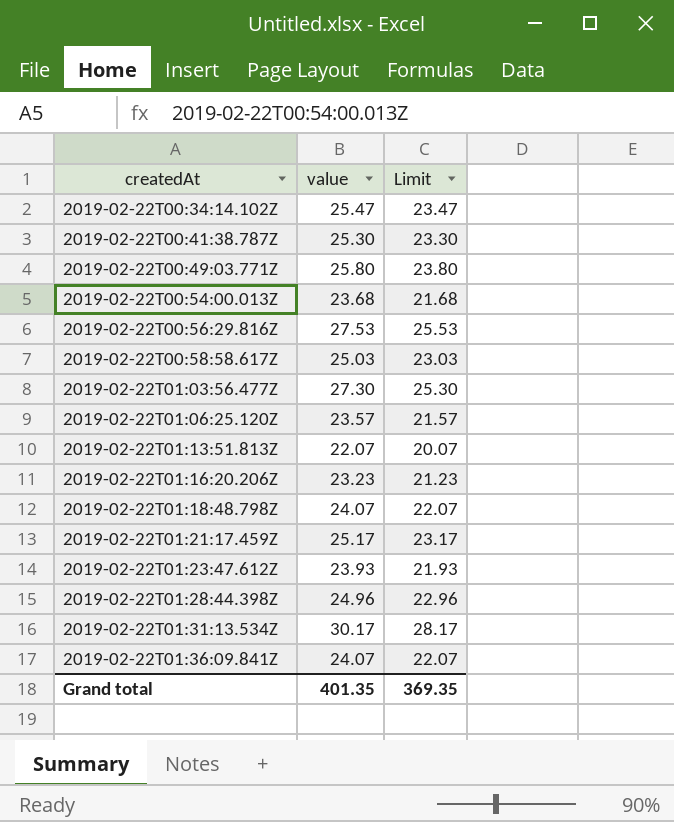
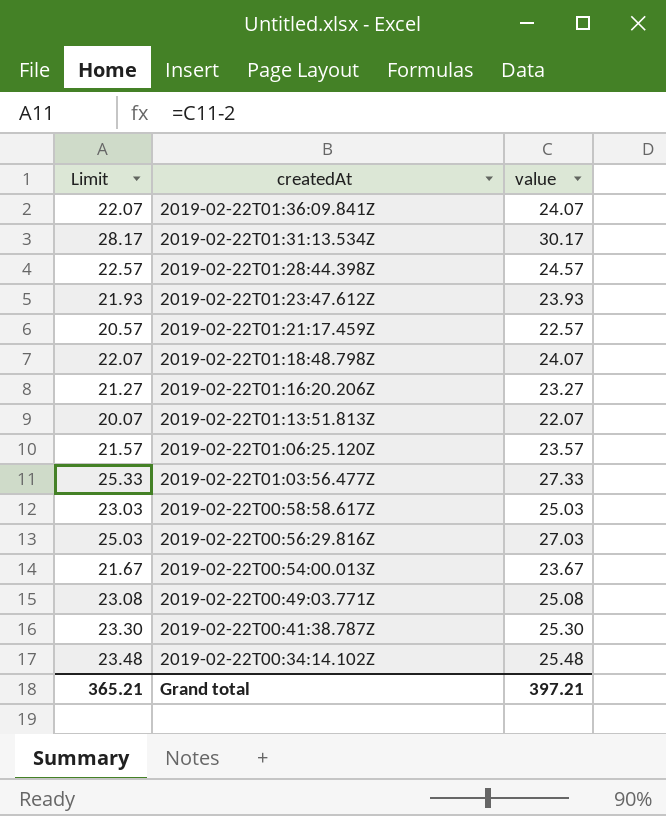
row order: createdAt ascending -> createdAt descending
column Limit | position: 3 -> 1
2019-02-22T01:28:44.398Z | Limit: 22.96 -> 22.57
2019-02-22T01:28:44.398Z | value: 24.96 -> 24.57
2019-02-22T01:21:17.459Z | Limit: 23.17 -> 20.57
2019-02-22T01:21:17.459Z | value: 25.17 -> 22.57
2019-02-22T01:16:20.206Z | Limit: 21.23 -> 21.27
2019-02-22T01:16:20.206Z | value: 23.23 -> 23.27
2019-02-22T01:03:56.477Z | Limit: 25.30 -> 25.33
2019-02-22T01:03:56.477Z | value: 27.30 -> 27.33
2019-02-22T00:56:29.816Z | Limit: 25.53 -> 25.03
2019-02-22T00:56:29.816Z | value: 27.53 -> 27.03
2019-02-22T00:54:00.013Z | Limit: 21.68 -> 21.67
2019-02-22T00:54:00.013Z | value: 23.68 -> 23.67
2019-02-22T00:49:03.771Z | Limit: 23.80 -> 23.08
2019-02-22T00:49:03.771Z | value: 25.80 -> 25.08
2019-02-22T00:34:14.102Z | Limit: 23.47 -> 23.48
2019-02-22T00:34:14.102Z | value: 25.47 -> 25.48
Grand total | Limit: 369.35 -> 365.21
Grand total | value: 401.35 -> 397.21

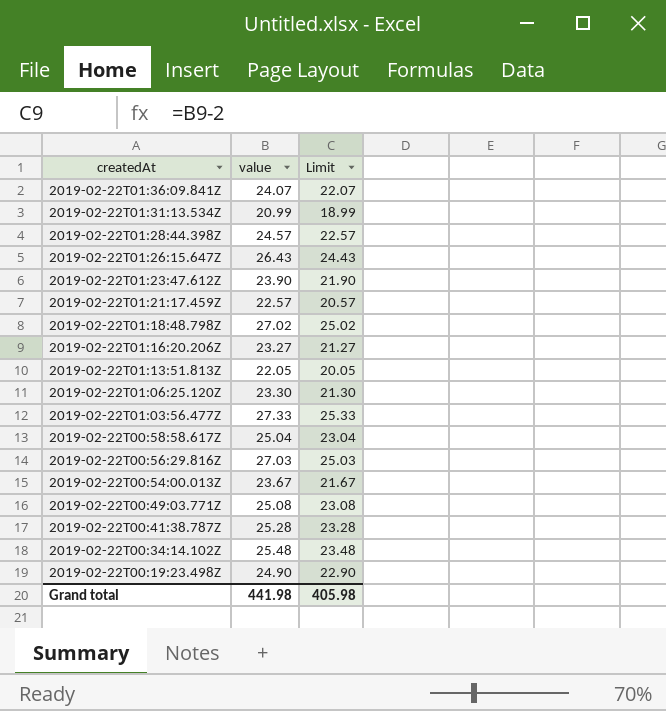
column Limit | position: 1 -> 3
2019-02-22T01:31:13.534Z | value: 30.17 -> 20.99
2019-02-22T01:31:13.534Z | Limit: 28.17 -> 18.99
row 2019-02-22T01:26:15.647Z: none -> 26.43 | 24.43
2019-02-22T01:23:47.612Z | value: 23.93 -> 23.90
2019-02-22T01:23:47.612Z | Limit: 21.93 -> 21.90
2019-02-22T01:18:48.798Z | value: 24.07 -> 27.02
2019-02-22T01:18:48.798Z | Limit: 22.07 -> 25.02
2019-02-22T01:13:51.813Z | value: 22.07 -> 22.05
2019-02-22T01:13:51.813Z | Limit: 20.07 -> 20.05
2019-02-22T01:06:25.120Z | value: 23.57 -> 23.30
2019-02-22T01:06:25.120Z | Limit: 21.57 -> 21.30
2019-02-22T00:58:58.617Z | value: 25.03 -> 25.04
2019-02-22T00:58:58.617Z | Limit: 23.03 -> 23.04
2019-02-22T00:41:38.787Z | value: 25.30 -> 25.28
2019-02-22T00:41:38.787Z | Limit: 23.30 -> 23.28
row 2019-02-22T00:19:23.498Z: none -> 24.90 | 22.90
Grand total | value: 397.21 -> 441.98
Grand total | Limit: 365.21 -> 405.98

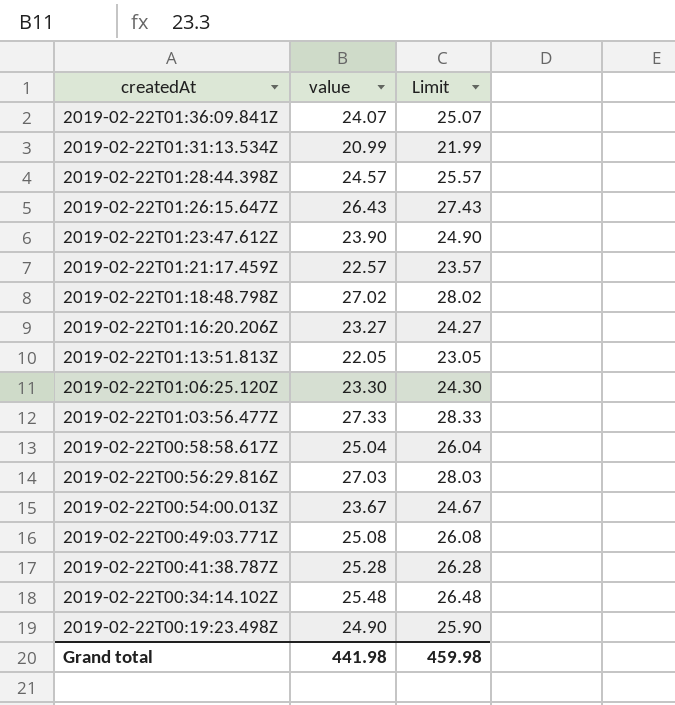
column Limit | formula: [value] - 2 -> [value] + 1
Grand total | Limit: 405.98 -> 459.98

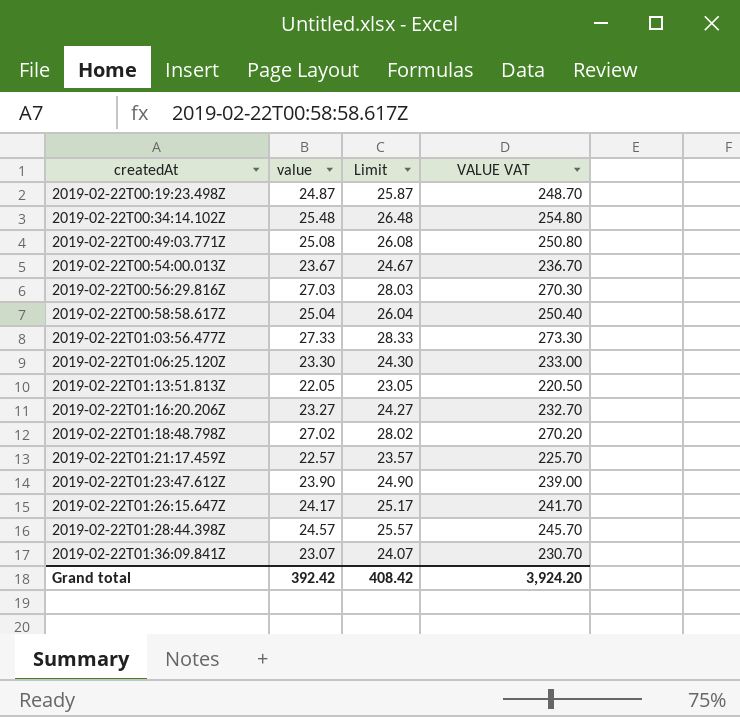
row order: createdAt descending -> createdAt ascending
column VALUE VAT | formula: none -> [value] * 10
row 2019-02-22T01:31:13.534Z: 20.99 | 21.99 -> none
row 2019-02-22T00:41:38.787Z: 25.28 | 26.28 -> none
2019-02-22T00:19:23.498Z | value: 24.90 -> 24.87
2019-02-22T00:19:23.498Z | Limit: 25.90 -> 25.87
2019-02-22T01:26:15.647Z | value: 26.43 -> 24.17
2019-02-22T01:26:15.647Z | Limit: 27.43 -> 25.17
2019-02-22T01:36:09.841Z | value: 24.07 -> 23.07
2019-02-22T01:36:09.841Z | Limit: 25.07 -> 24.07
Grand total | value: 441.98 -> 392.42
Grand total | Limit: 459.98 -> 408.42

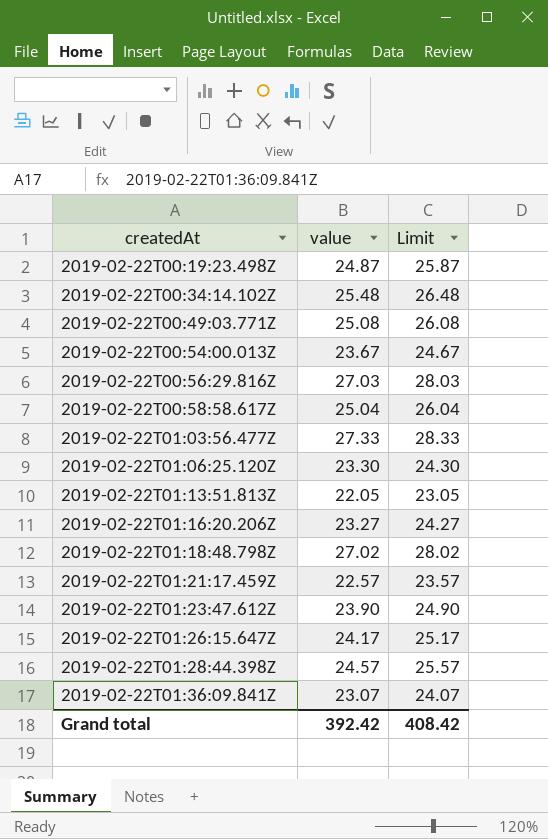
column VALUE VAT | formula: [value] * 10 -> none

